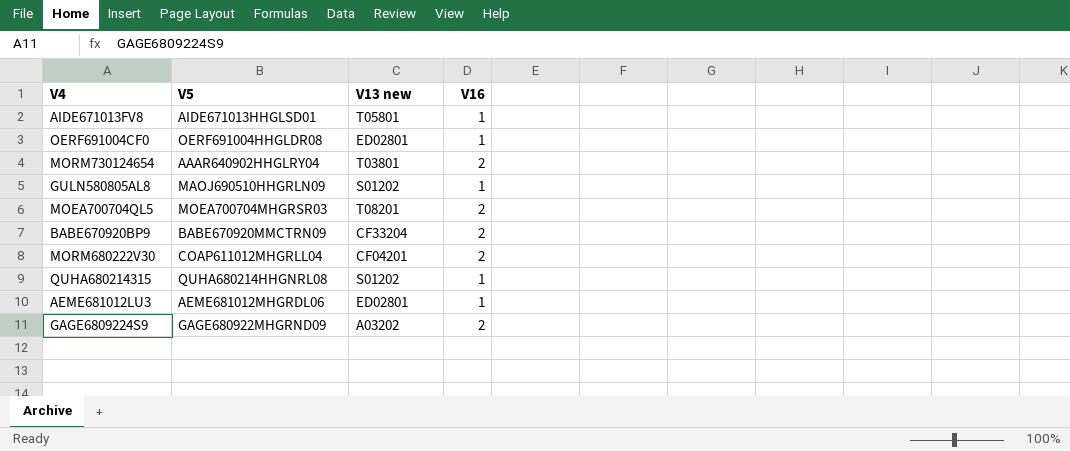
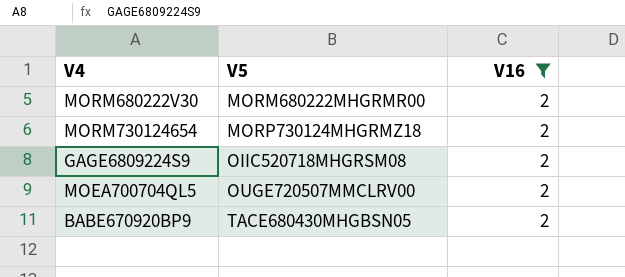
filter: none -> V16 = 2
row order: none -> V5 ascending
column V13 new | position: 3 -> none
MORM680222V30 | V5: COAP611012MHGRLL04 -> MORM680222MHGRMR00
MORM730124654 | V5: AAAR640902HHGLRY04 -> MORP730124MHGRMZ18
GAGE6809224S9 | V5: GAGE680922MHGRND09 -> OIIC520718MHGRSM08
MOEA700704QL5 | V5: MOEA700704MHGRSR03 -> OUGE720507MMCLRV00
BABE670920BP9 | V5: BABE670920MMCTRN09 -> TACE680430MHGBSN05

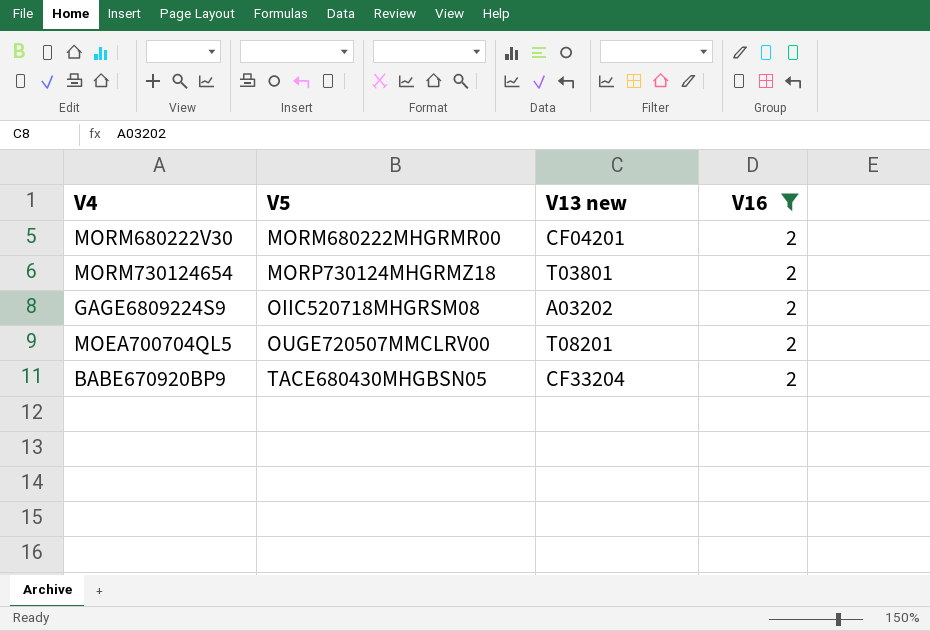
column V13 new | position: none -> 3

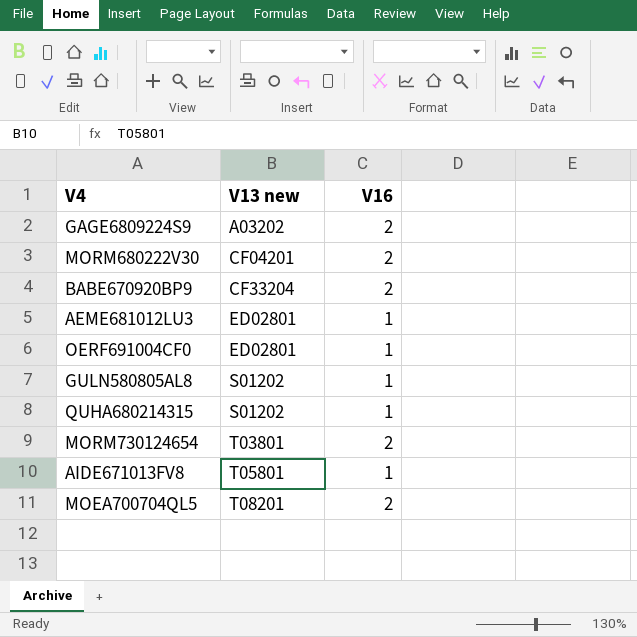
filter: V16 = 2 -> none
row order: V5 ascending -> V13 new ascending
column V5 | position: 2 -> none

